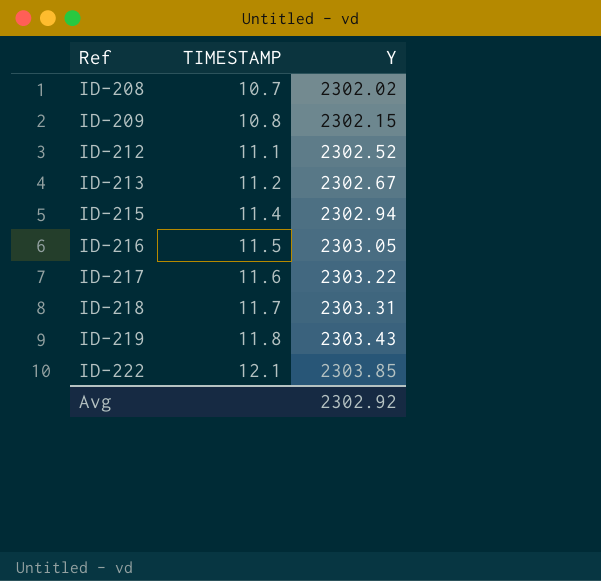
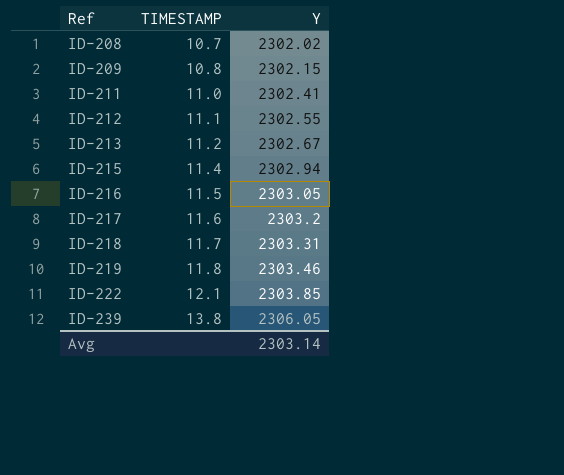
row ID-211: none -> 11.0 | 2302.41
ID-212 | Y: 2302.52 -> 2302.55
ID-217 | Y: 2303.22 -> 2303.2
ID-219 | Y: 2303.43 -> 2303.46
row ID-239: none -> 13.8 | 2306.05
Avg | Y: 2302.92 -> 2303.14

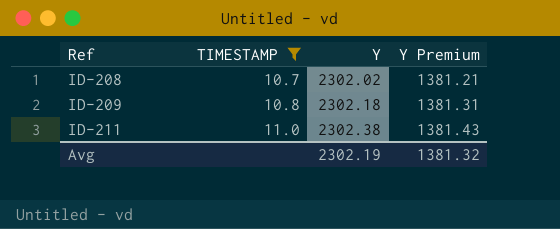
filter: none -> TIMESTAMP <= 11.0
column Y Premium | formula: none -> [Y] * 0.6
ID-209 | Y: 2302.15 -> 2302.18
ID-211 | Y: 2302.41 -> 2302.38
Avg | Y: 2303.14 -> 2302.19

